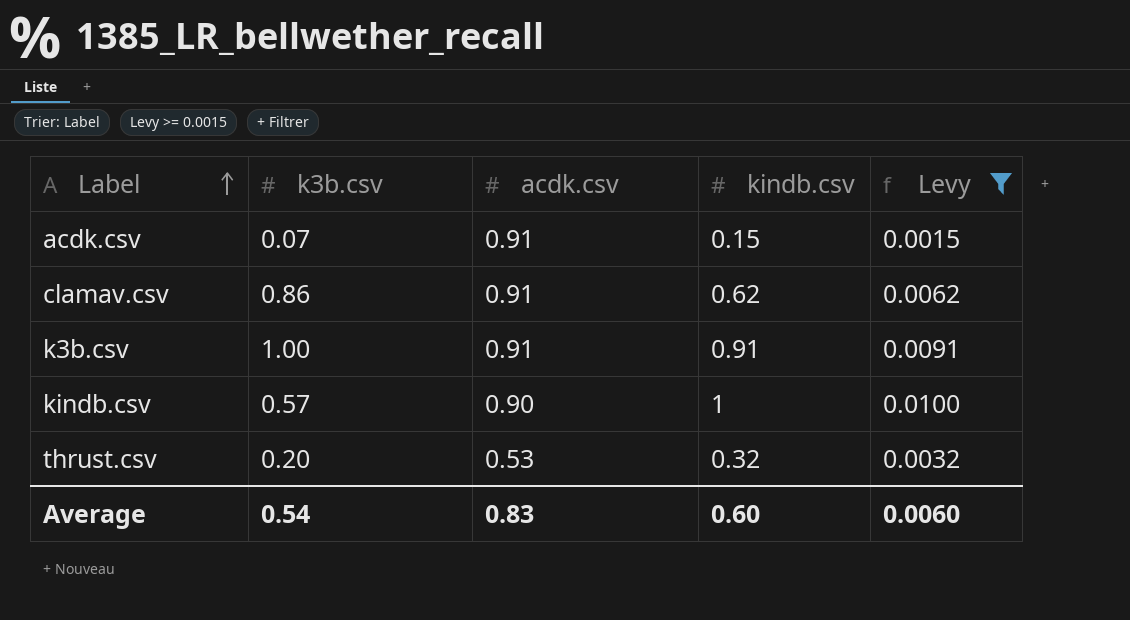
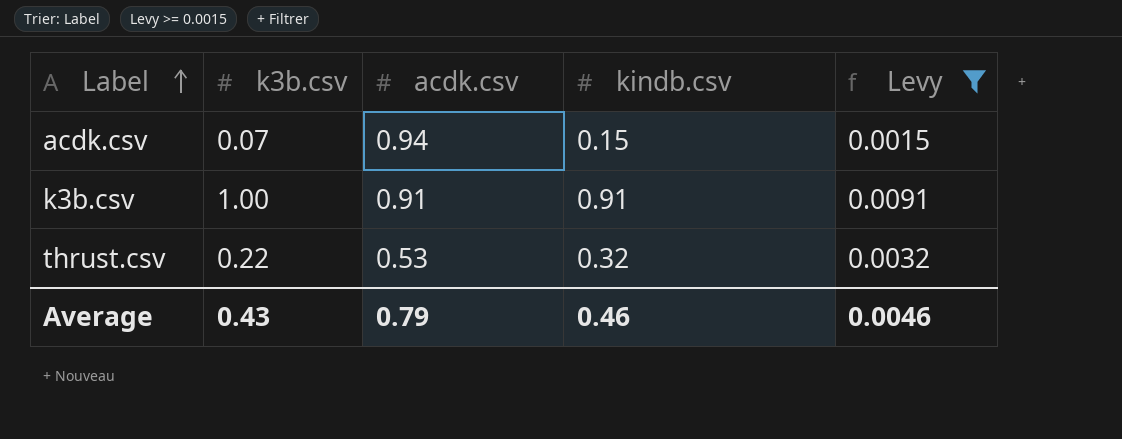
row clamav.csv: 0.86 | 0.91 | 0.62 | 0.0062 -> none
row kindb.csv: 0.57 | 0.90 | 1 | 0.0100 -> none
acdk.csv | acdk.csv: 0.91 -> 0.94
thrust.csv | k3b.csv: 0.20 -> 0.22
Average | k3b.csv: 0.54 -> 0.43
Average | acdk.csv: 0.83 -> 0.79
Average | kindb.csv: 0.60 -> 0.46
Average | Levy: 0.0060 -> 0.0046

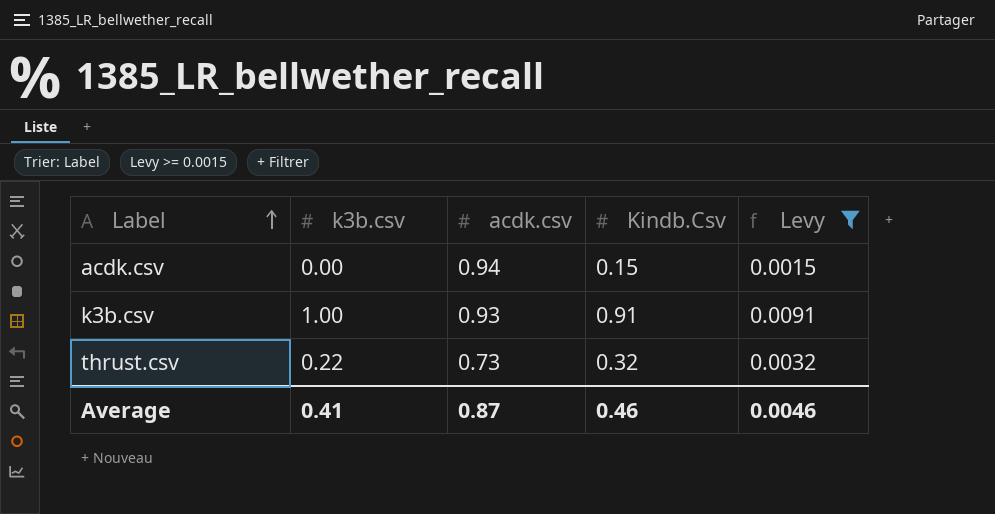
column name: kindb.csv -> Kindb.Csv
acdk.csv | k3b.csv: 0.07 -> 0.00
k3b.csv | acdk.csv: 0.91 -> 0.93
thrust.csv | acdk.csv: 0.53 -> 0.73
Average | k3b.csv: 0.43 -> 0.41
Average | acdk.csv: 0.79 -> 0.87

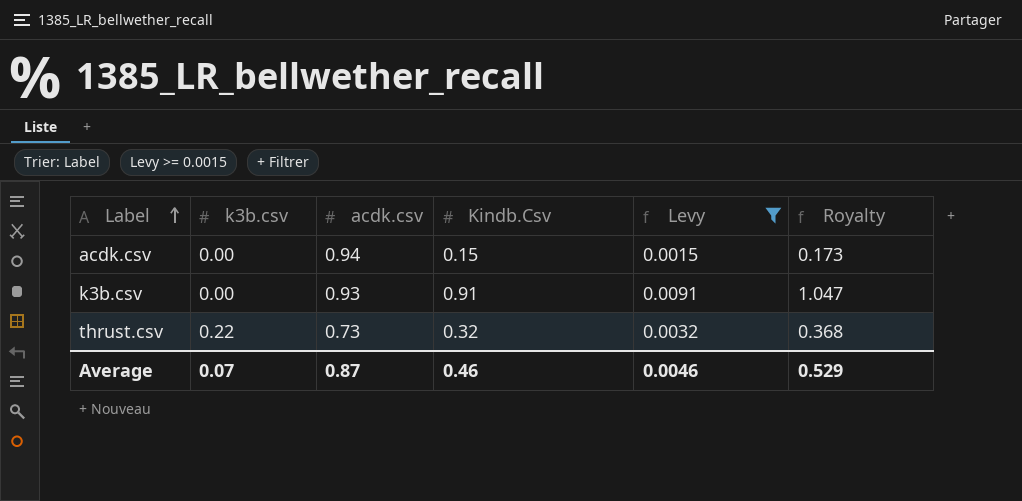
column Royalty | formula: none -> [Kindb.Csv] * 1.15
k3b.csv | k3b.csv: 1.00 -> 0.00
Average | k3b.csv: 0.41 -> 0.07

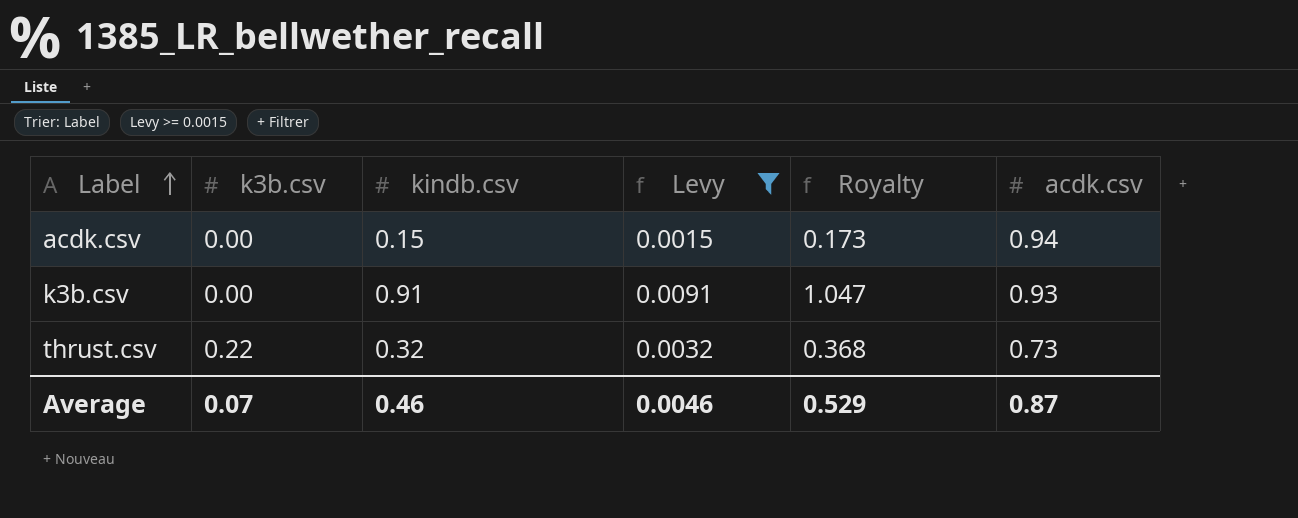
column name: Kindb.Csv -> kindb.csv
column acdk.csv | position: 3 -> 6

